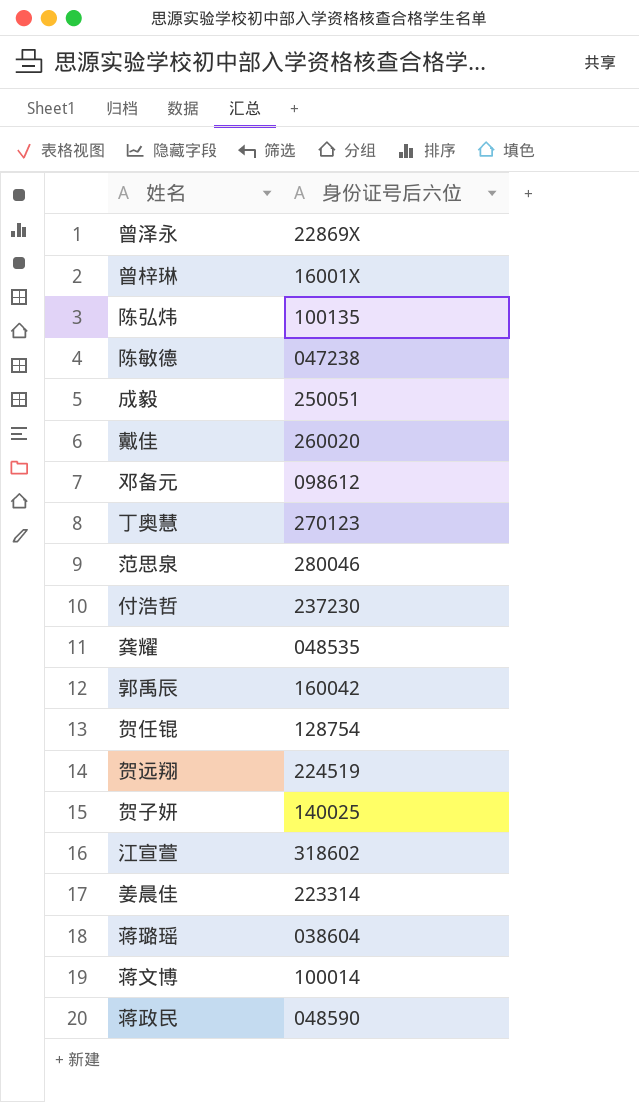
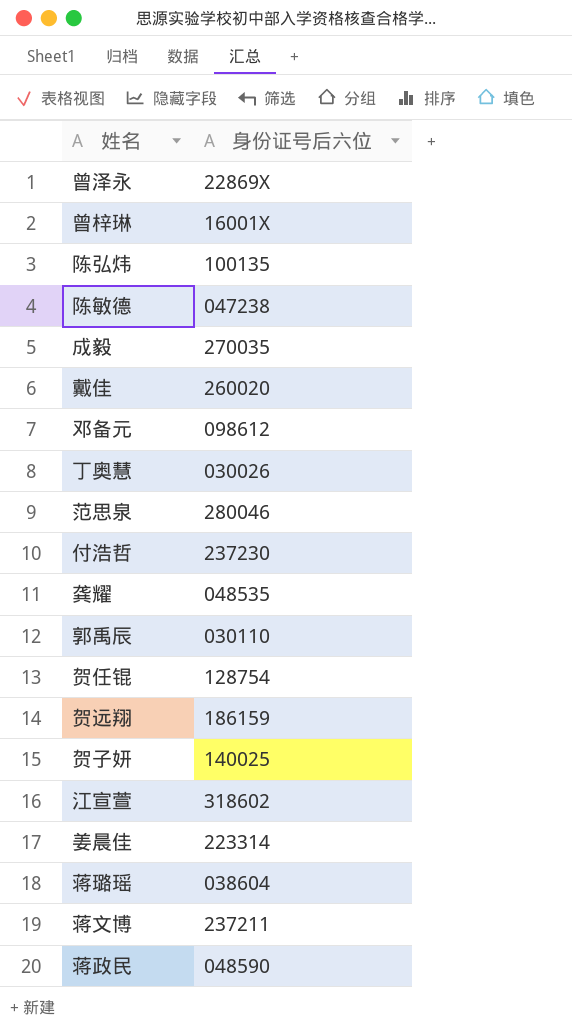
成毅 | 身份证号后六位: 250051 -> 270035
丁奥慧 | 身份证号后六位: 270123 -> 030026
郭禹辰 | 身份证号后六位: 160042 -> 030110
贺远翔 | 身份证号后六位: 224519 -> 186159
蒋文博 | 身份证号后六位: 100014 -> 237211

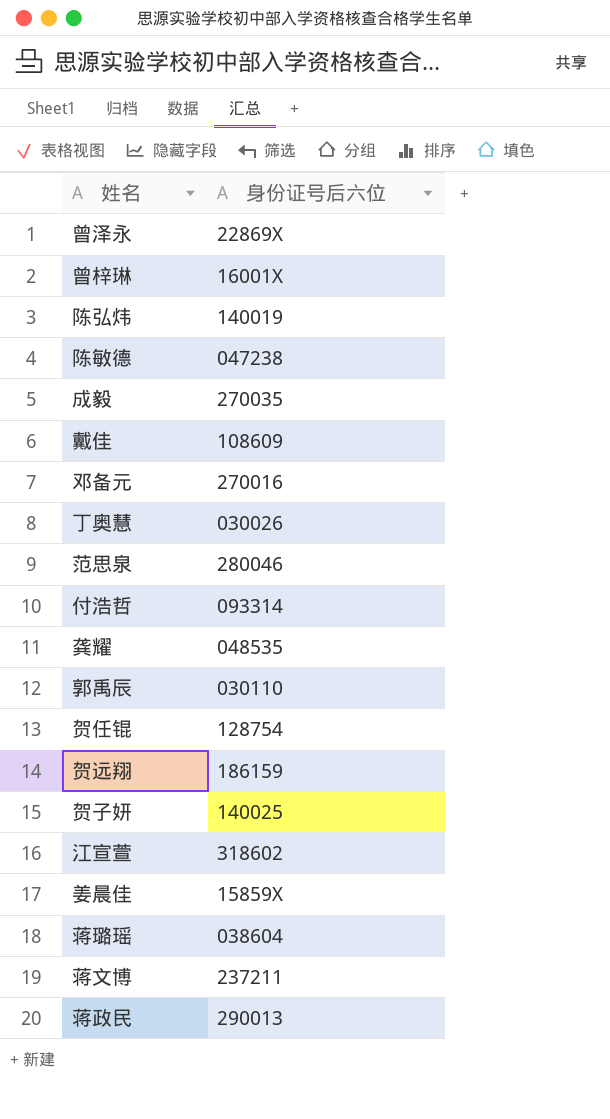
陈弘炜 | 身份证号后六位: 100135 -> 140019
戴佳 | 身份证号后六位: 260020 -> 108609
邓备元 | 身份证号后六位: 098612 -> 270016
付浩哲 | 身份证号后六位: 237230 -> 093314
姜晨佳 | 身份证号后六位: 223314 -> 15859X
蒋政民 | 身份证号后六位: 048590 -> 290013

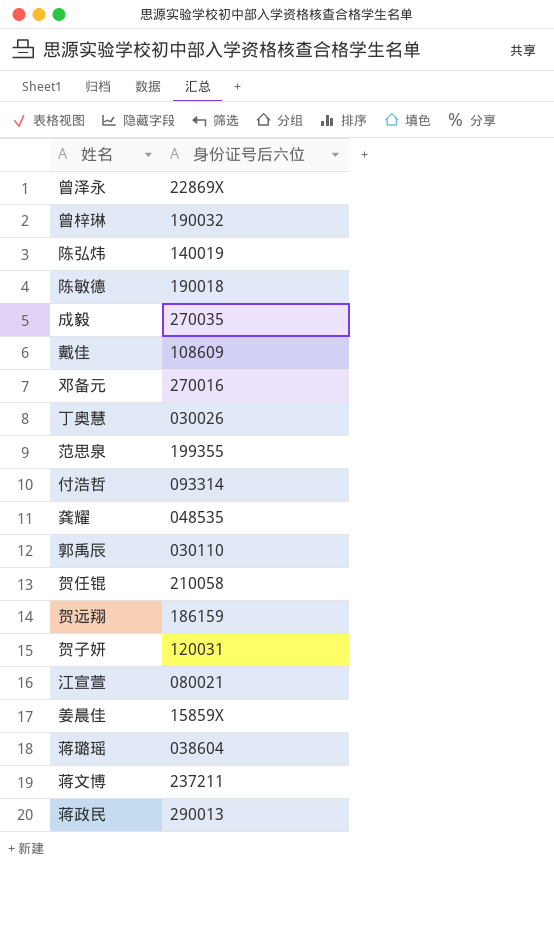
曾梓琳 | 身份证号后六位: 16001X -> 190032
陈敏德 | 身份证号后六位: 047238 -> 190018
范思泉 | 身份证号后六位: 280046 -> 199355
贺任锟 | 身份证号后六位: 128754 -> 210058
贺子妍 | 身份证号后六位: 140025 -> 120031
江宣萱 | 身份证号后六位: 318602 -> 080021

